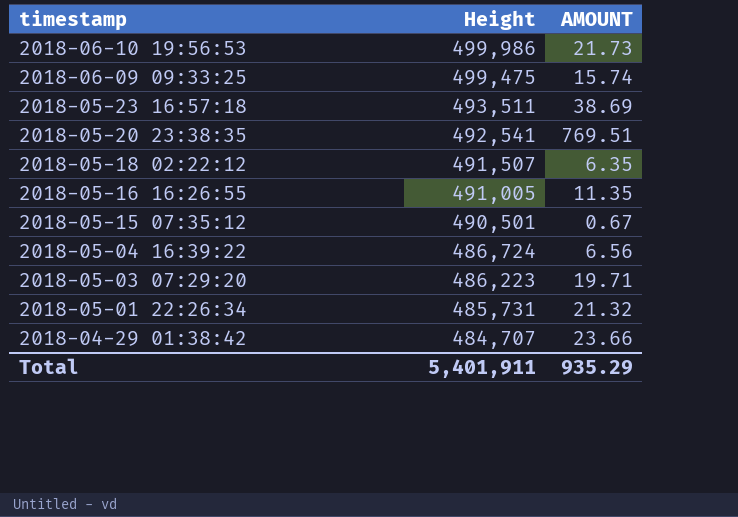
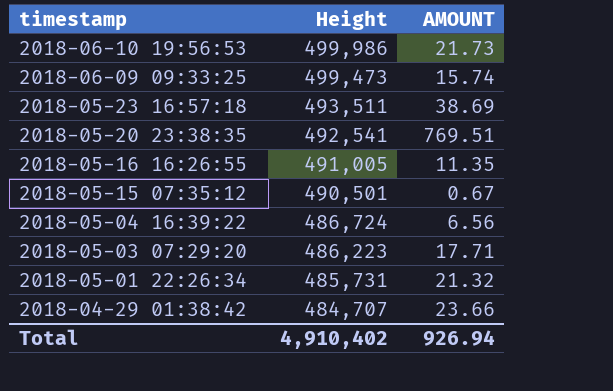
row 2018-05-18 02:22:12: 491,507 | 6.35 -> none
2018-06-09 09:33:25 | Height: 499,475 -> 499,473
2018-05-03 07:29:20 | AMOUNT: 19.71 -> 17.71
Total | Height: 5,401,911 -> 4,910,402
Total | AMOUNT: 935.29 -> 926.94

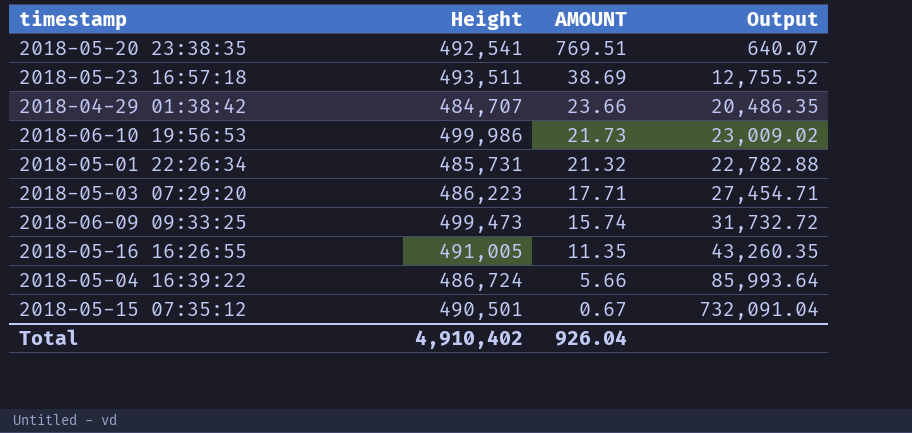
row order: timestamp descending -> AMOUNT descending
column Output | formula: none -> [Height] / [AMOUNT]
2018-05-04 16:39:22 | AMOUNT: 6.56 -> 5.66
Total | AMOUNT: 926.94 -> 926.04

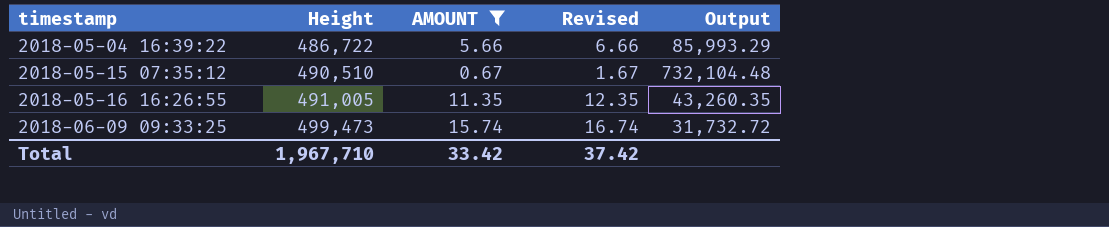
filter: none -> AMOUNT <= 15.74
row order: AMOUNT descending -> timestamp ascending
column Revised | formula: none -> [AMOUNT] + 1
2018-05-04 16:39:22 | Height: 486,724 -> 486,722
2018-05-04 16:39:22 | Output: 85,993.64 -> 85,993.29
2018-05-15 07:35:12 | Height: 490,501 -> 490,510
2018-05-15 07:35:12 | Output: 732,091.04 -> 732,104.48
Total | Height: 4,910,402 -> 1,967,710
Total | AMOUNT: 926.04 -> 33.42

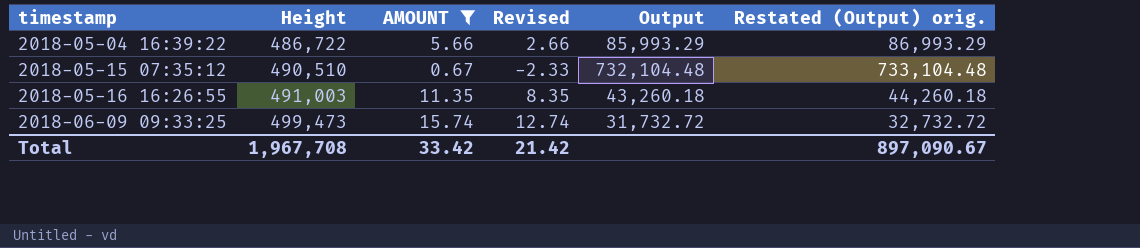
column Revised | formula: [AMOUNT] + 1 -> [AMOUNT] - 3
column Restated (Output) orig. | formula: none -> [Output] + 1000
2018-05-16 16:26:55 | Height: 491,005 -> 491,003
2018-05-16 16:26:55 | Output: 43,260.35 -> 43,260.18
Total | Height: 1,967,710 -> 1,967,708
Total | Revised: 37.42 -> 21.42

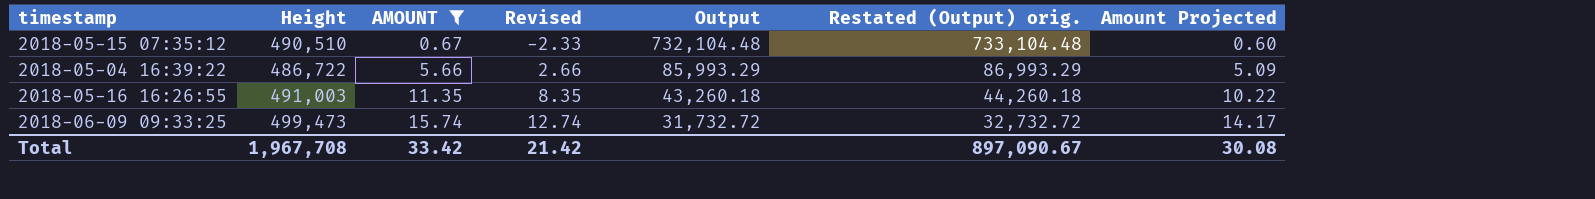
row order: timestamp ascending -> AMOUNT ascending
column Amount Projected | formula: none -> [AMOUNT] * 0.9

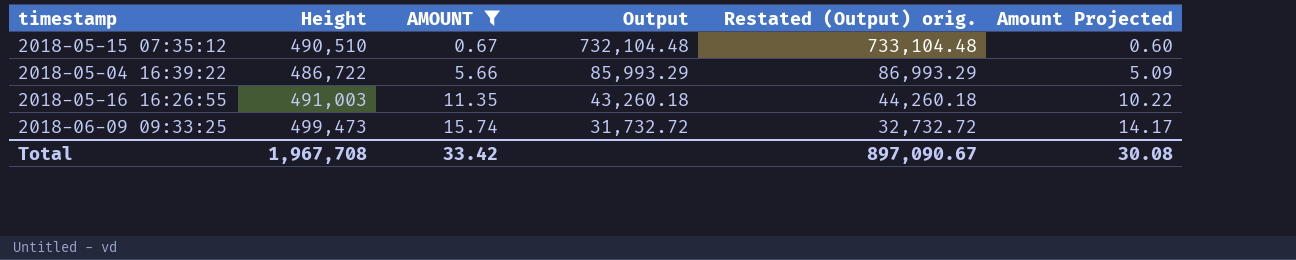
column Revised | formula: [AMOUNT] - 3 -> none

